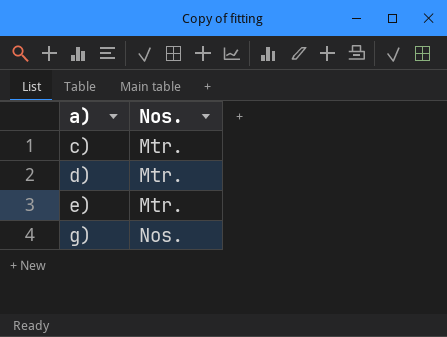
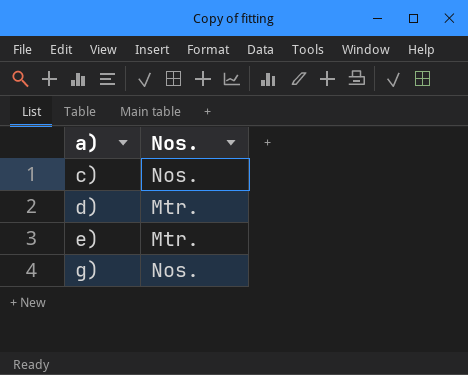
c) | Nos.: Mtr. -> Nos.

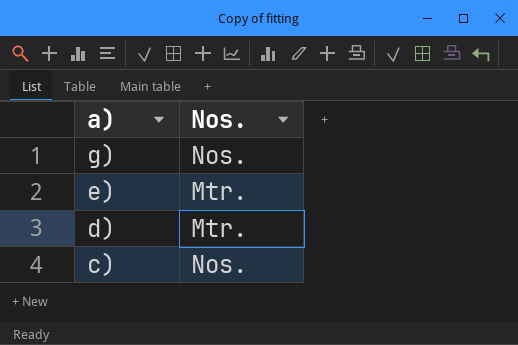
row order: a) ascending -> a) descending

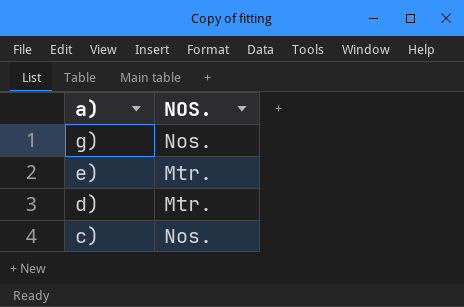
column name: Nos. -> NOS.

